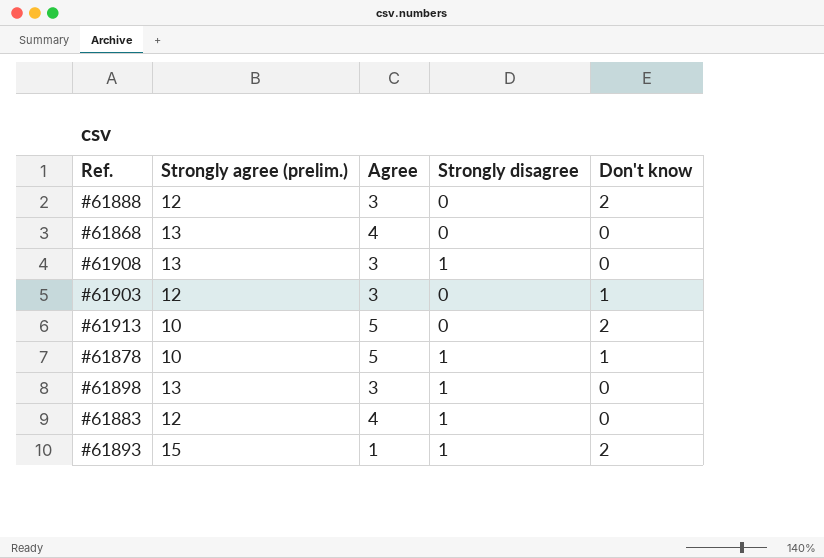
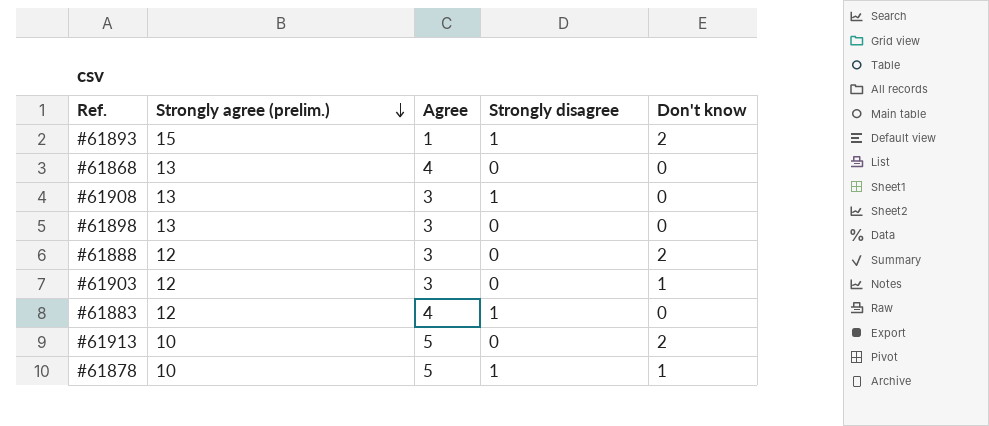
row order: none -> Strongly agree (prelim.) descending
#61898 | Strongly disagree: 1 -> 0

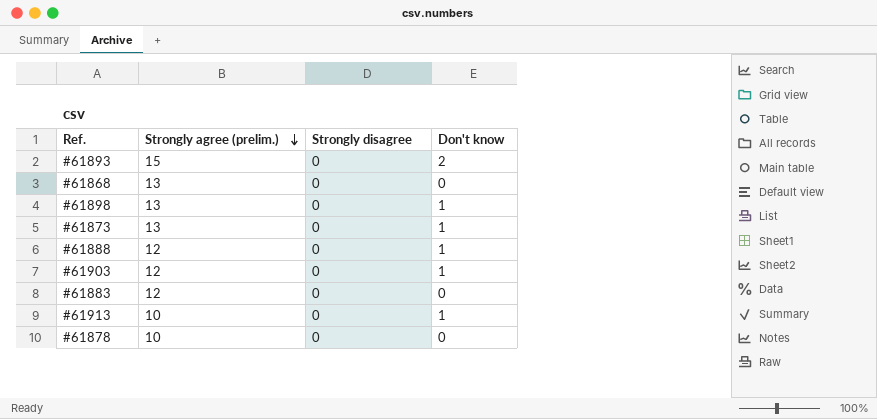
column Agree | position: 3 -> none
row #61908: 13 | 3 | 1 | 0 -> none
#61893 | Strongly disagree: 1 -> 0
#61898 | Don't know: 0 -> 1
row #61873: none -> 13 | 0 | 1
#61888 | Don't know: 2 -> 1
#61883 | Strongly disagree: 1 -> 0
#61913 | Don't know: 2 -> 1
#61878 | Strongly disagree: 1 -> 0
#61878 | Don't know: 1 -> 0

